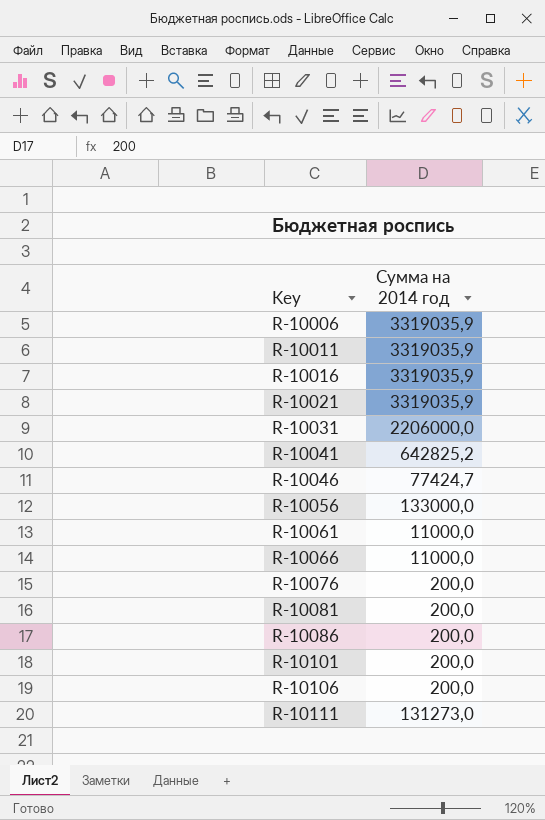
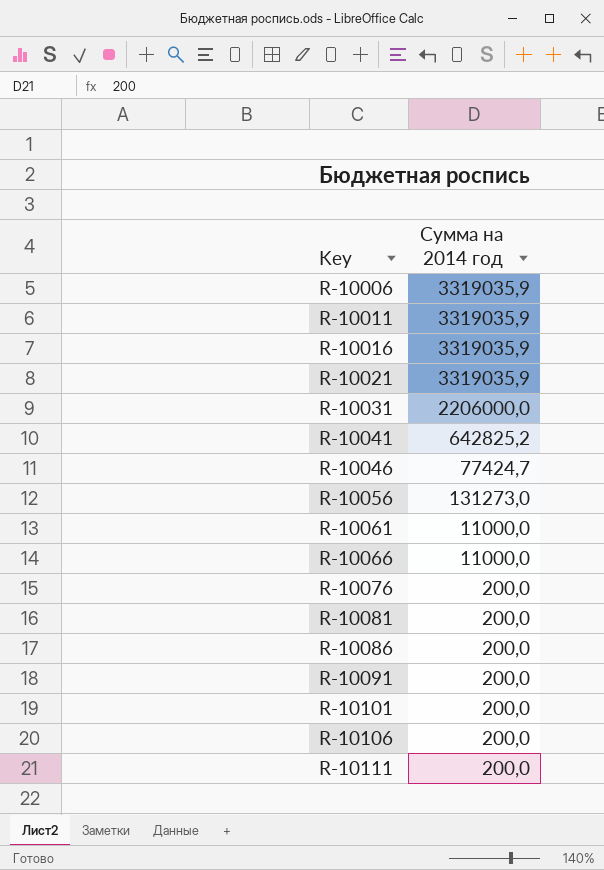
R-10056 | Сумма на 2014 год: 133000,0 -> 131273,0
row R-10091: none -> 200,0
R-10111 | Сумма на 2014 год: 131273,0 -> 200,0

